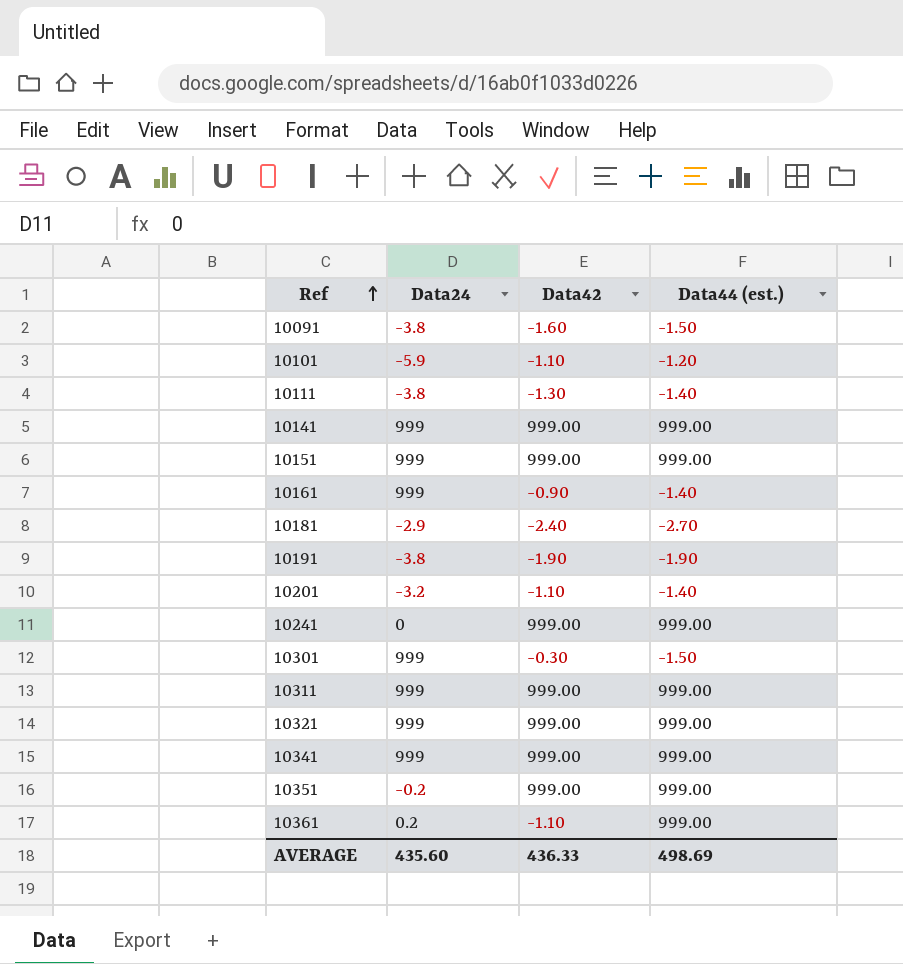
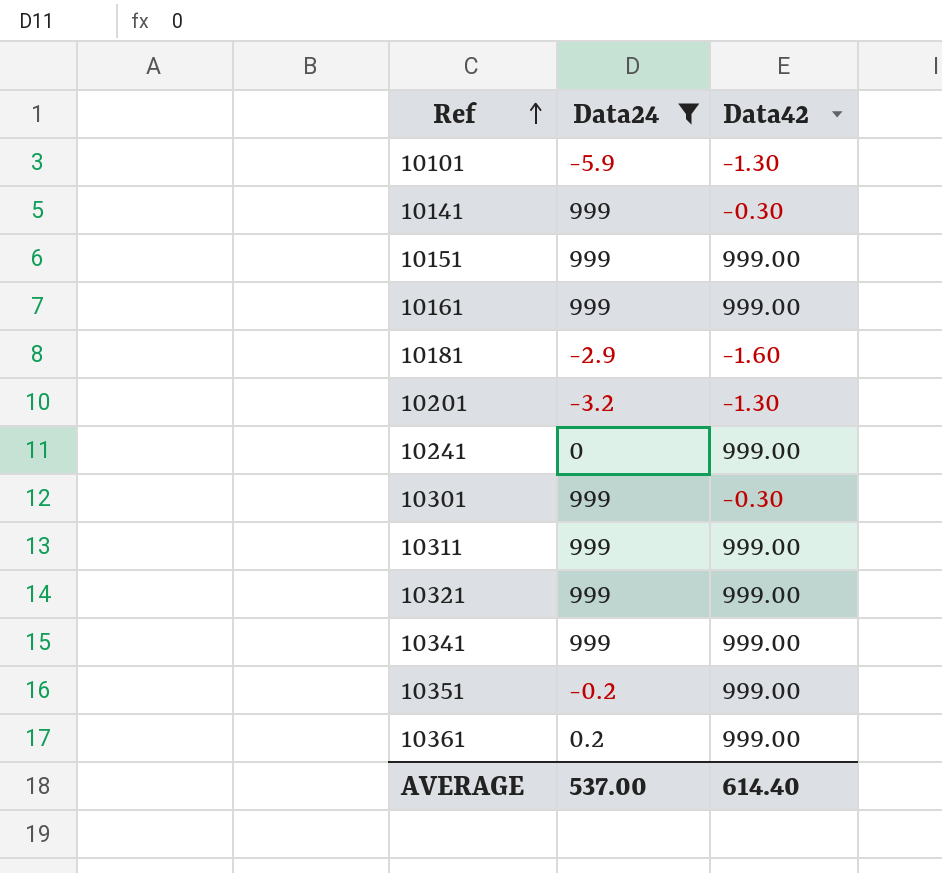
filter: none -> Data24 != -3.8
column Data44 (est.) | position: 4 -> none
10101 | Data42: -1.10 -> -1.30
10141 | Data42: 999.00 -> -0.30
10161 | Data42: -0.90 -> 999.00
10181 | Data42: -2.40 -> -1.60
10201 | Data42: -1.10 -> -1.30
10361 | Data42: -1.10 -> 999.00
AVERAGE | Data24: 435.60 -> 537.00
AVERAGE | Data42: 436.33 -> 614.40

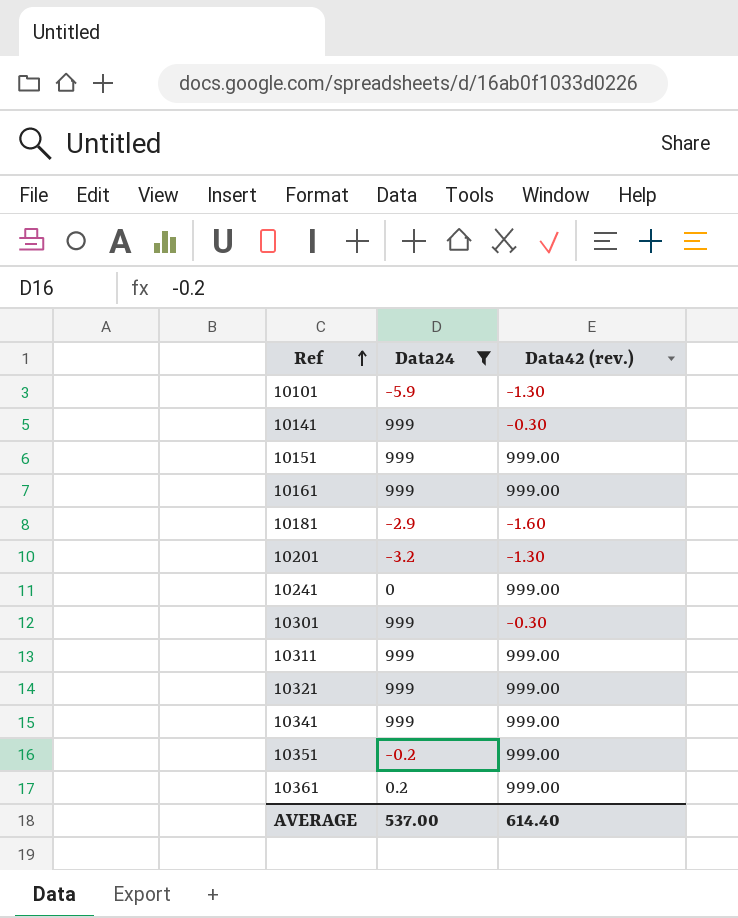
column name: Data42 -> Data42 (rev.)

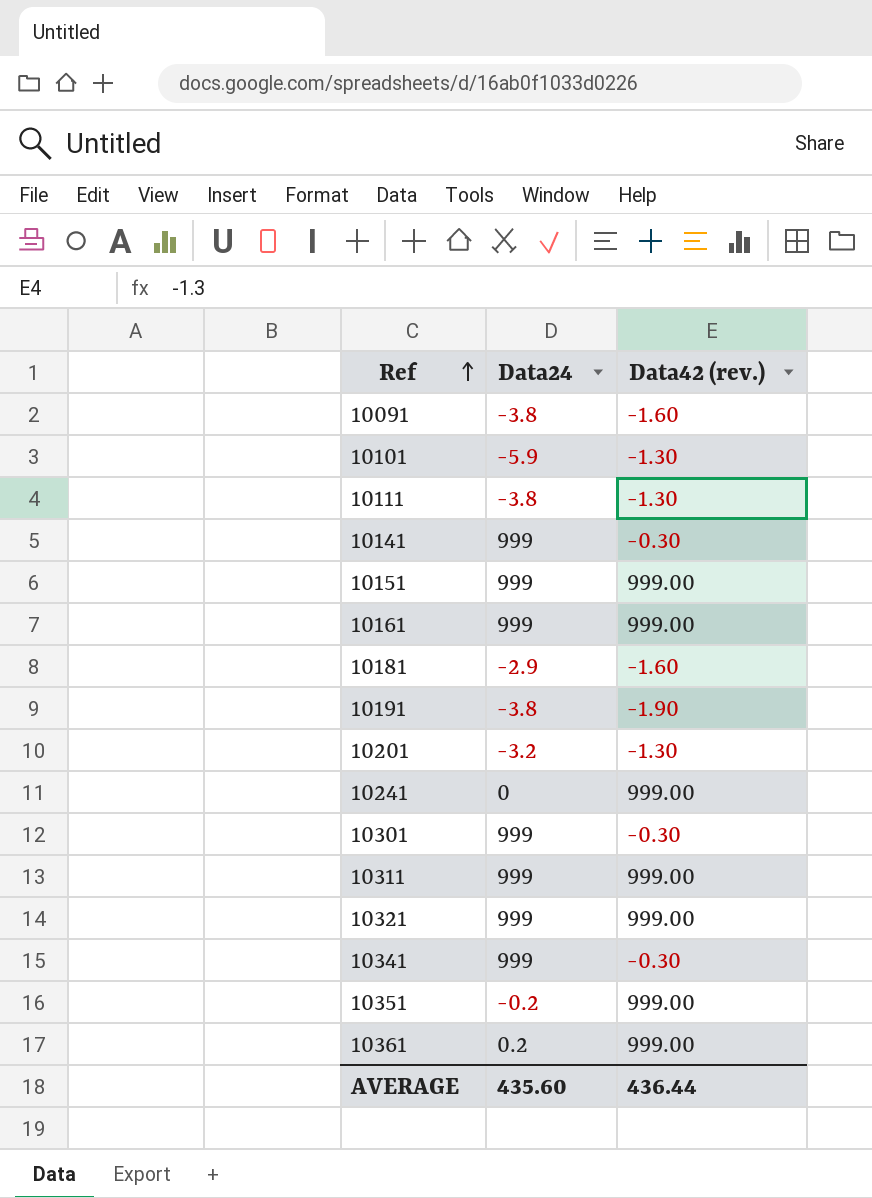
filter: Data24 != -3.8 -> none
10341 | Data42 (rev.): 999.00 -> -0.30
AVERAGE | Data24: 537.00 -> 435.60
AVERAGE | Data42 (rev.): 614.40 -> 436.44

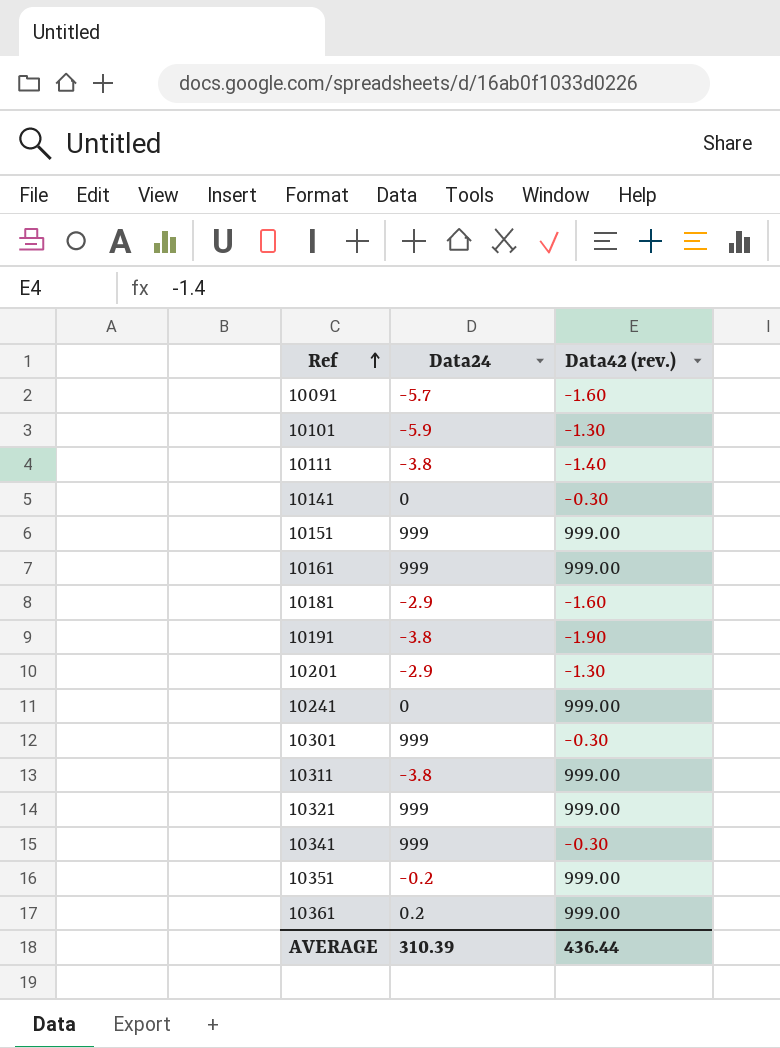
10091 | Data24: -3.8 -> -5.7
10111 | Data42 (rev.): -1.30 -> -1.40
10141 | Data24: 999 -> 0
10201 | Data24: -3.2 -> -2.9
10311 | Data24: 999 -> -3.8
AVERAGE | Data24: 435.60 -> 310.39

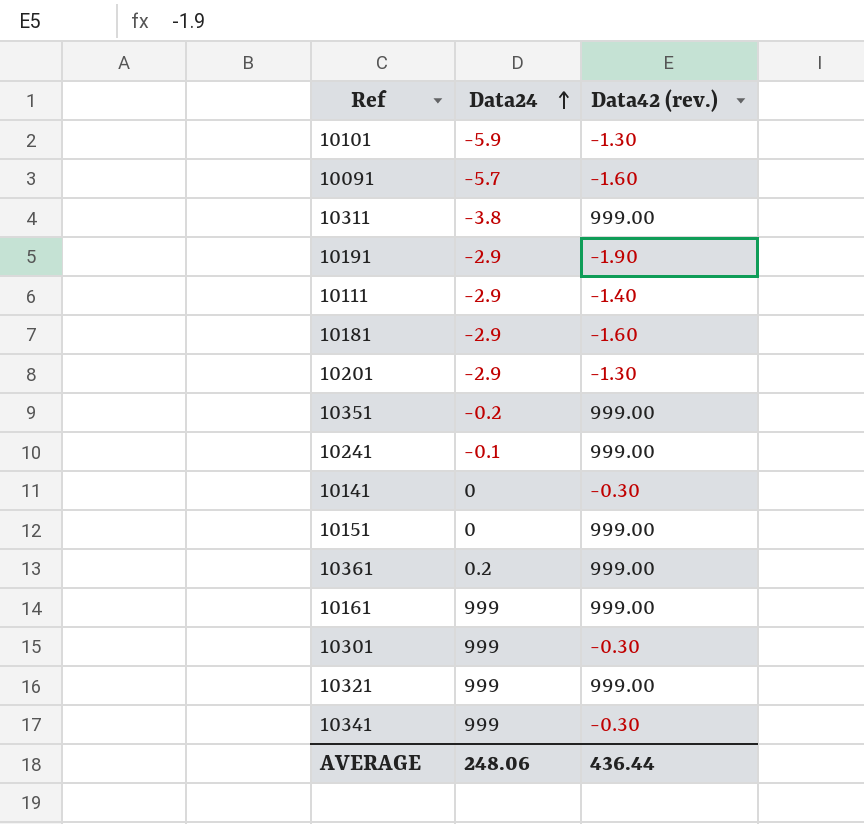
row order: Ref ascending -> Data24 ascending
10191 | Data24: -3.8 -> -2.9
10111 | Data24: -3.8 -> -2.9
10241 | Data24: 0 -> -0.1
10151 | Data24: 999 -> 0
AVERAGE | Data24: 310.39 -> 248.06

